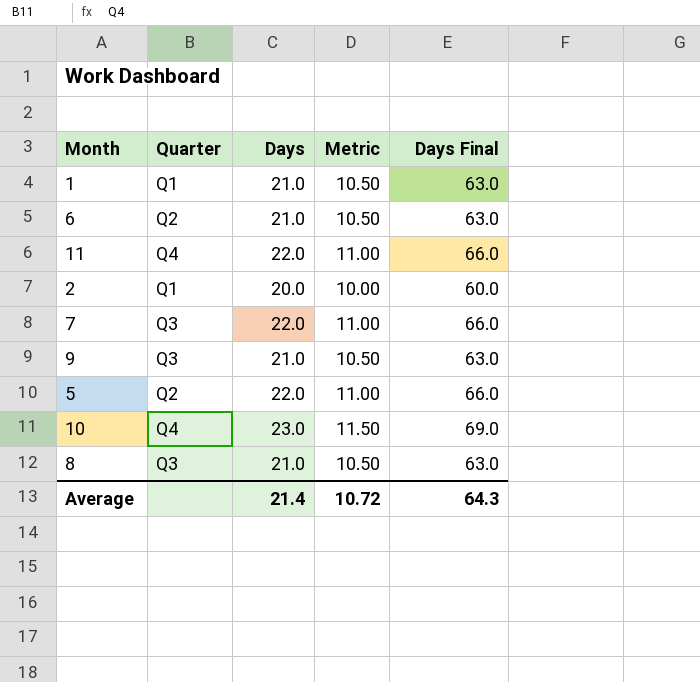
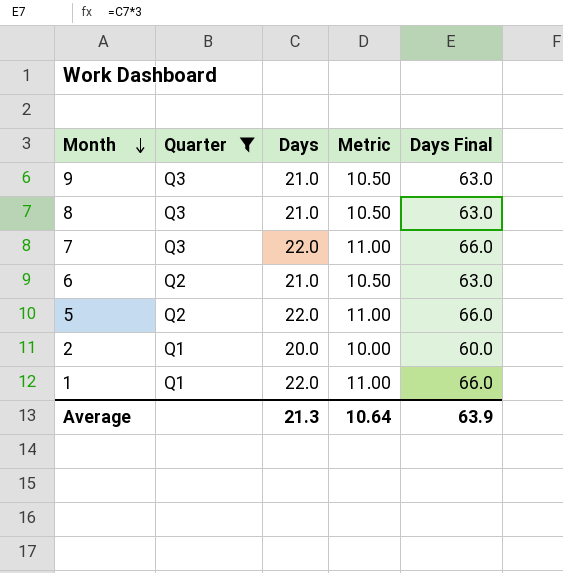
filter: none -> Quarter != Q4
row order: none -> Month descending
1 | Days: 21.0 -> 22.0
1 | Metric: 10.50 -> 11.00
1 | Days Final: 63.0 -> 66.0
Average | Days: 21.4 -> 21.3
Average | Metric: 10.72 -> 10.64
Average | Days Final: 64.3 -> 63.9

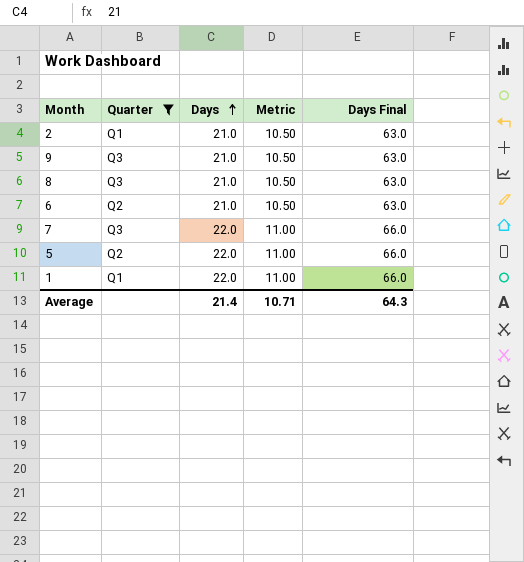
row order: Month descending -> Days ascending
2 | Days: 20.0 -> 21.0
2 | Metric: 10.00 -> 10.50
2 | Days Final: 60.0 -> 63.0
Average | Days: 21.3 -> 21.4
Average | Metric: 10.64 -> 10.71
Average | Days Final: 63.9 -> 64.3

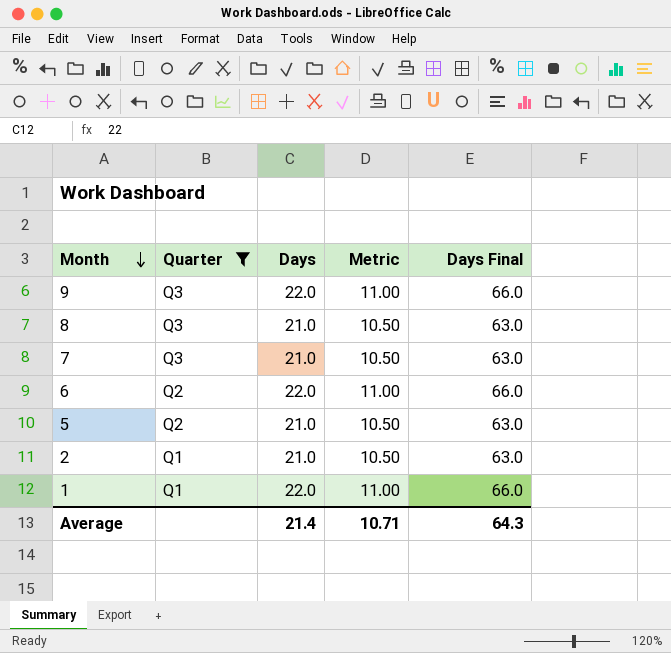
row order: Days ascending -> Month descending
9 | Days: 21.0 -> 22.0
9 | Metric: 10.50 -> 11.00
9 | Days Final: 63.0 -> 66.0
7 | Days: 22.0 -> 21.0
7 | Metric: 11.00 -> 10.50
7 | Days Final: 66.0 -> 63.0
6 | Days: 21.0 -> 22.0
6 | Metric: 10.50 -> 11.00
6 | Days Final: 63.0 -> 66.0
5 | Days: 22.0 -> 21.0
5 | Metric: 11.00 -> 10.50
5 | Days Final: 66.0 -> 63.0

